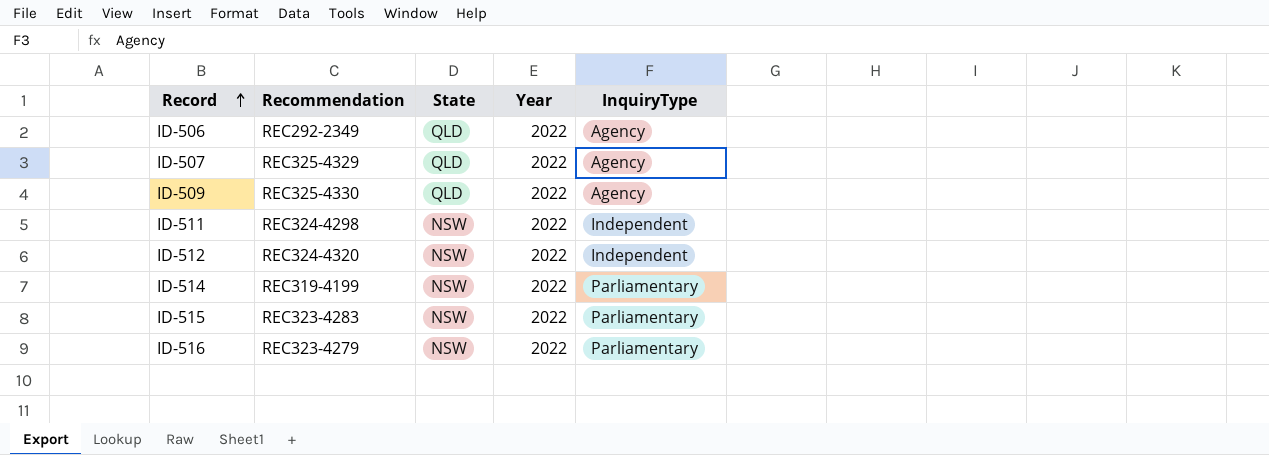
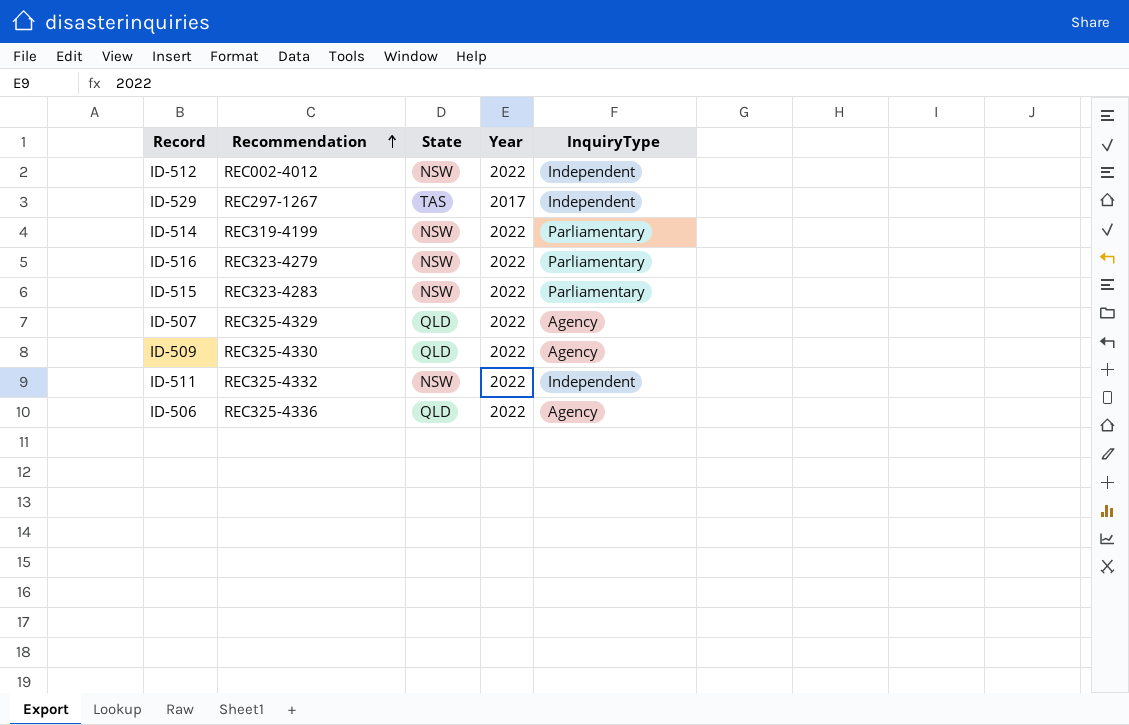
row order: Record ascending -> Recommendation ascending
ID-512 | Recommendation: REC324-4320 -> REC002-4012
row ID-529: none -> REC297-1267 | TAS | 2017 | Independent
ID-511 | Recommendation: REC324-4298 -> REC325-4332
ID-506 | Recommendation: REC292-2349 -> REC325-4336

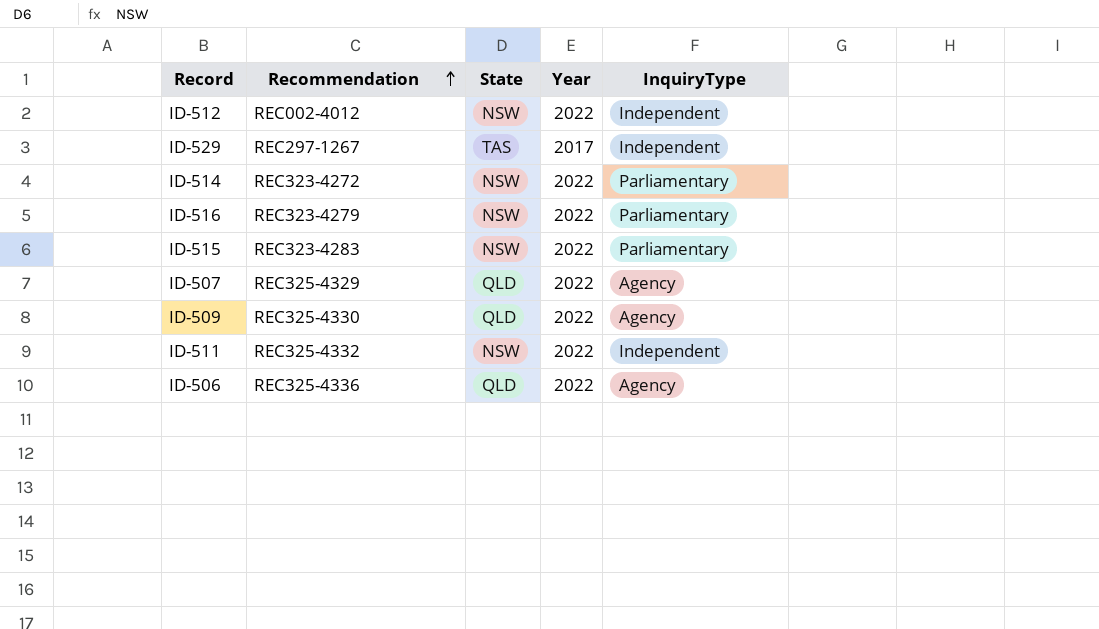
ID-514 | Recommendation: REC319-4199 -> REC323-4272

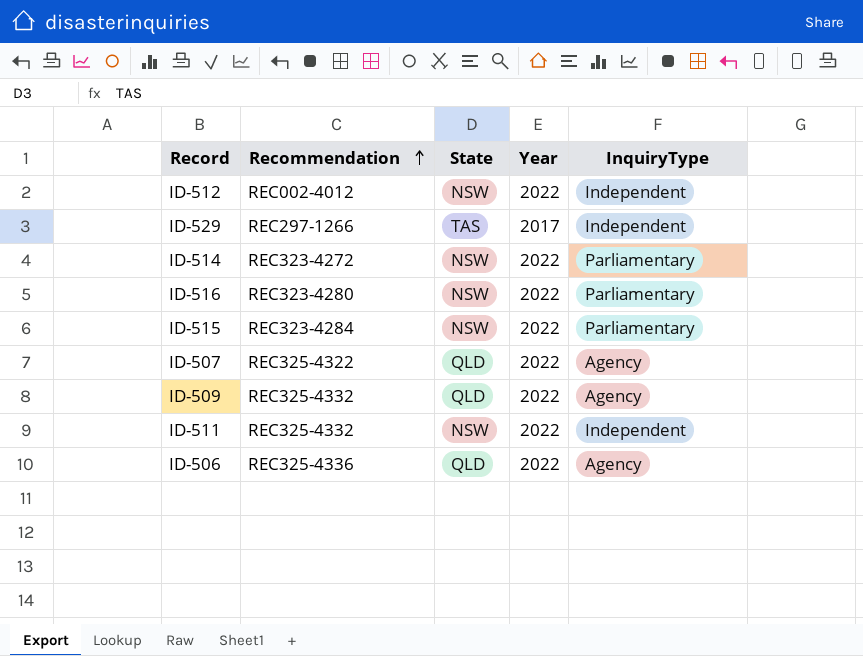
ID-529 | Recommendation: REC297-1267 -> REC297-1266
ID-516 | Recommendation: REC323-4279 -> REC323-4280
ID-515 | Recommendation: REC323-4283 -> REC323-4284
ID-507 | Recommendation: REC325-4329 -> REC325-4322
ID-509 | Recommendation: REC325-4330 -> REC325-4332

